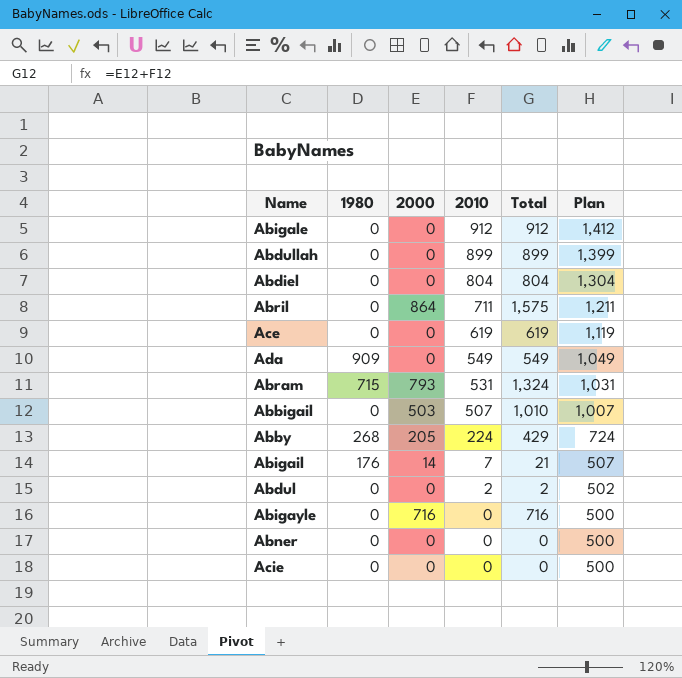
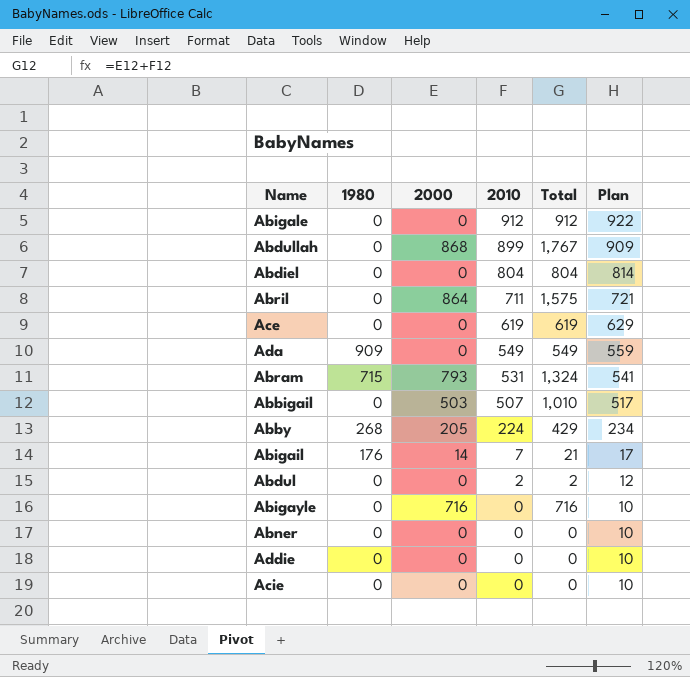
column Plan | formula: [2010] + 500 -> [2010] + 10
Abdullah | 2000: 0 -> 868
Abdullah | Total: 899 -> 1,767
row Addie: none -> 0 | 0 | 0 | 0 | 10

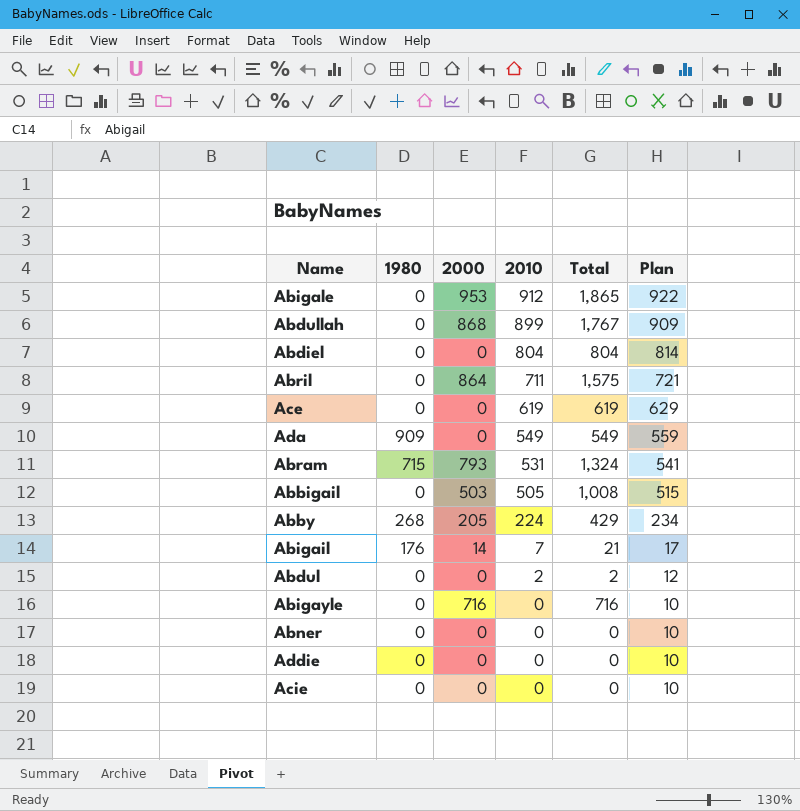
Abigale | 2000: 0 -> 953
Abigale | Total: 912 -> 1,865
Abbigail | 2010: 507 -> 505
Abbigail | Total: 1,010 -> 1,008
Abbigail | Plan: 517 -> 515

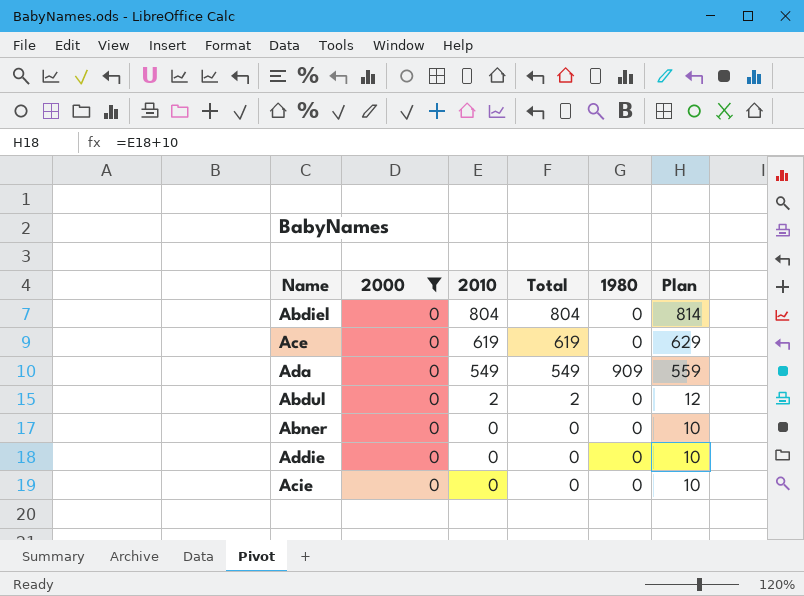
filter: none -> 2000 = 0
column 1980 | position: 2 -> 5

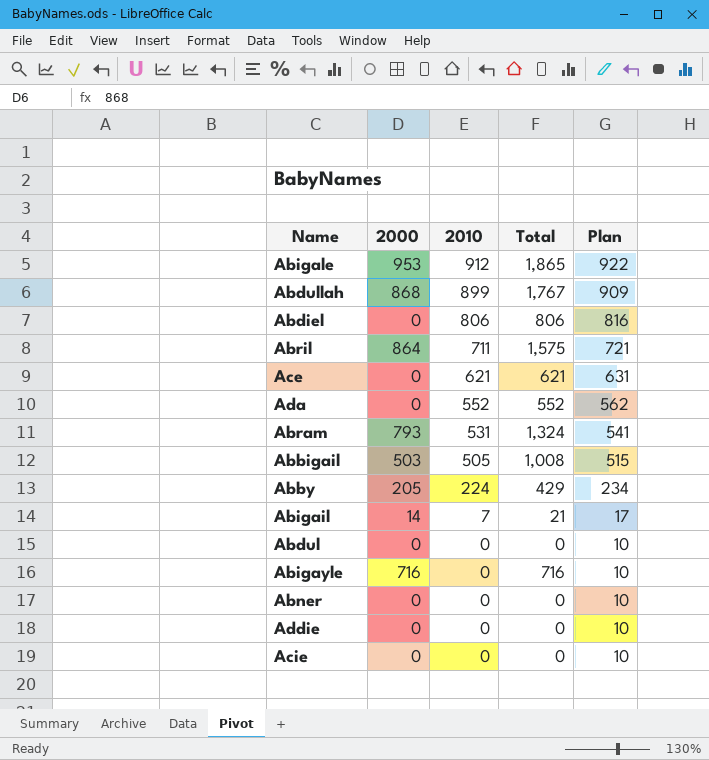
filter: 2000 = 0 -> none
column 1980 | position: 5 -> none
Abdiel | 2010: 804 -> 806
Abdiel | Total: 804 -> 806
Abdiel | Plan: 814 -> 816
Ace | 2010: 619 -> 621
Ace | Total: 619 -> 621
Ace | Plan: 629 -> 631
Ada | 2010: 549 -> 552
Ada | Total: 549 -> 552
Ada | Plan: 559 -> 562
Abdul | 2010: 2 -> 0
Abdul | Total: 2 -> 0
Abdul | Plan: 12 -> 10

